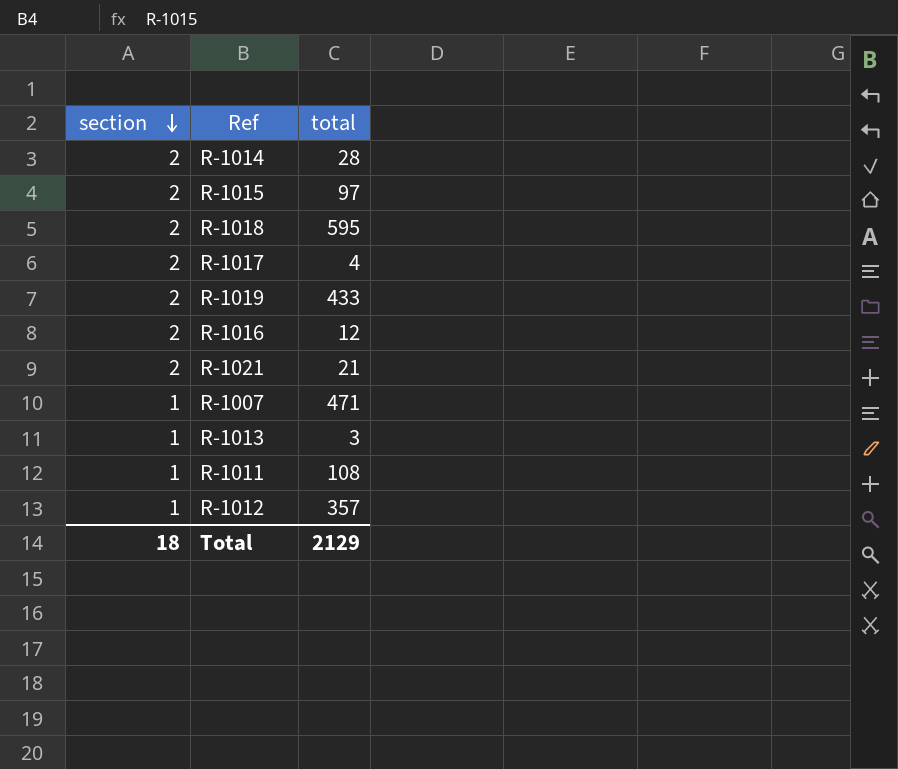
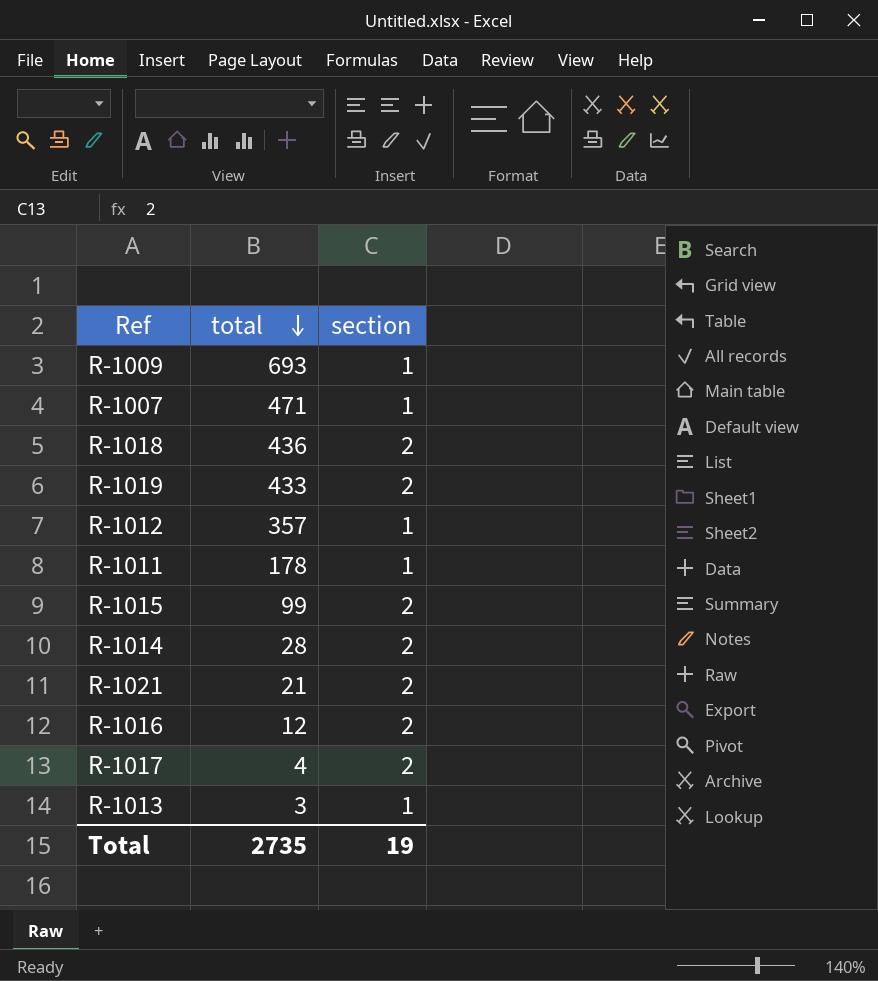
row order: section descending -> total descending
column section | position: 1 -> 3
row R-1009: none -> 693 | 1
R-1018 | total: 595 -> 436
R-1011 | total: 108 -> 178
R-1015 | total: 97 -> 99
Total | total: 2129 -> 2735
Total | section: 18 -> 19

